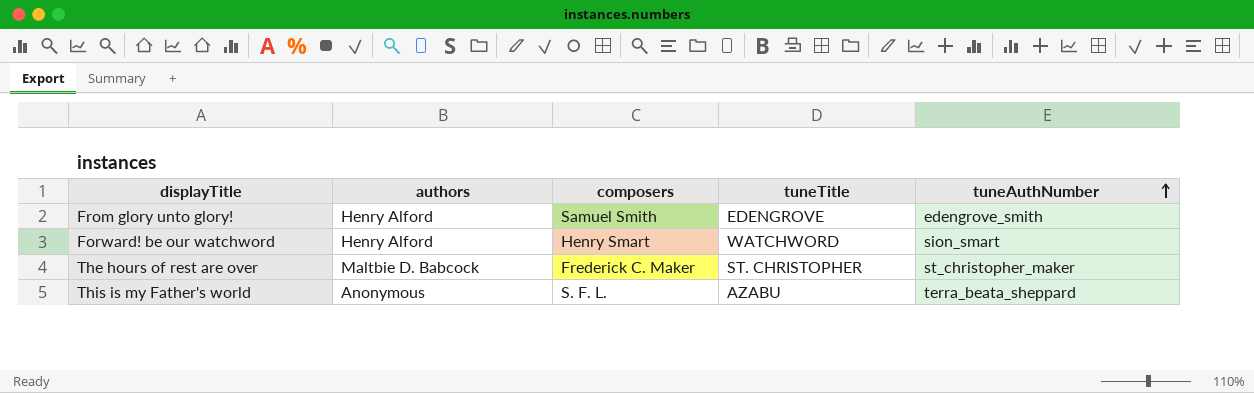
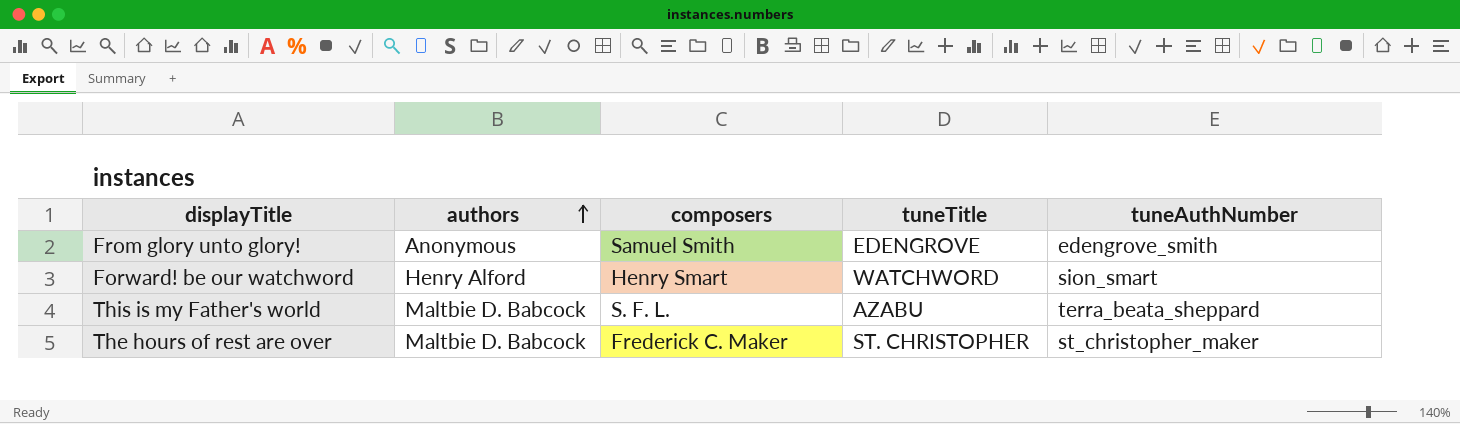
row order: tuneAuthNumber ascending -> authors ascending
From glory unto glory! | authors: Henry Alford -> Anonymous
This is my Father's world | authors: Anonymous -> Maltbie D. Babcock

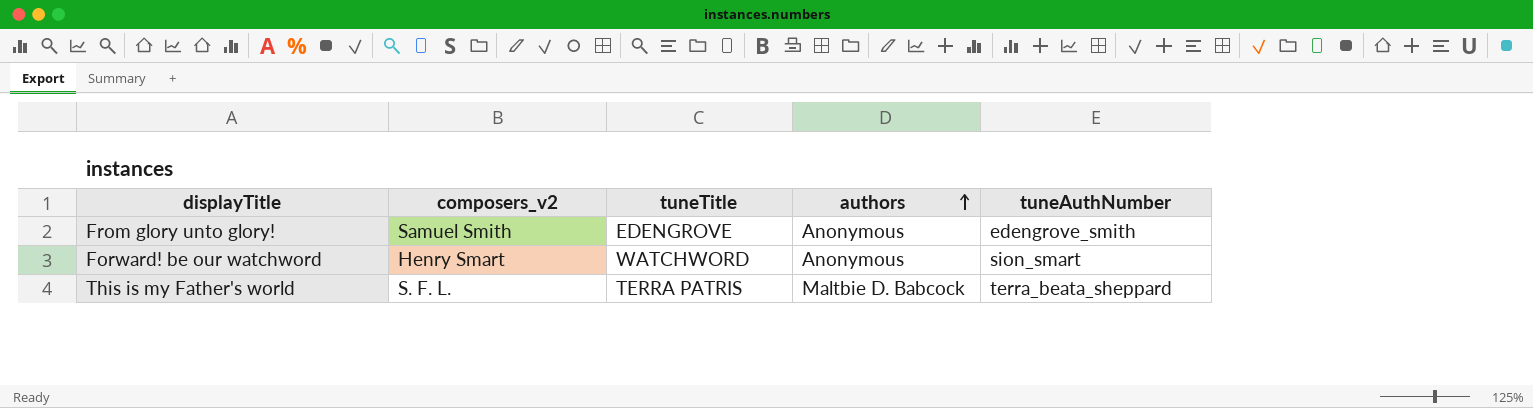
column name: composers -> composers_v2
column authors | position: 2 -> 4
row The hours of rest are over: Maltbie D. Babcock | Frederick C. Maker | ST. CHRISTOPHER | st_christopher_maker -> none
Forward! be our watchword | authors: Henry Alford -> Anonymous
This is my Father's world | tuneTitle: AZABU -> TERRA PATRIS

